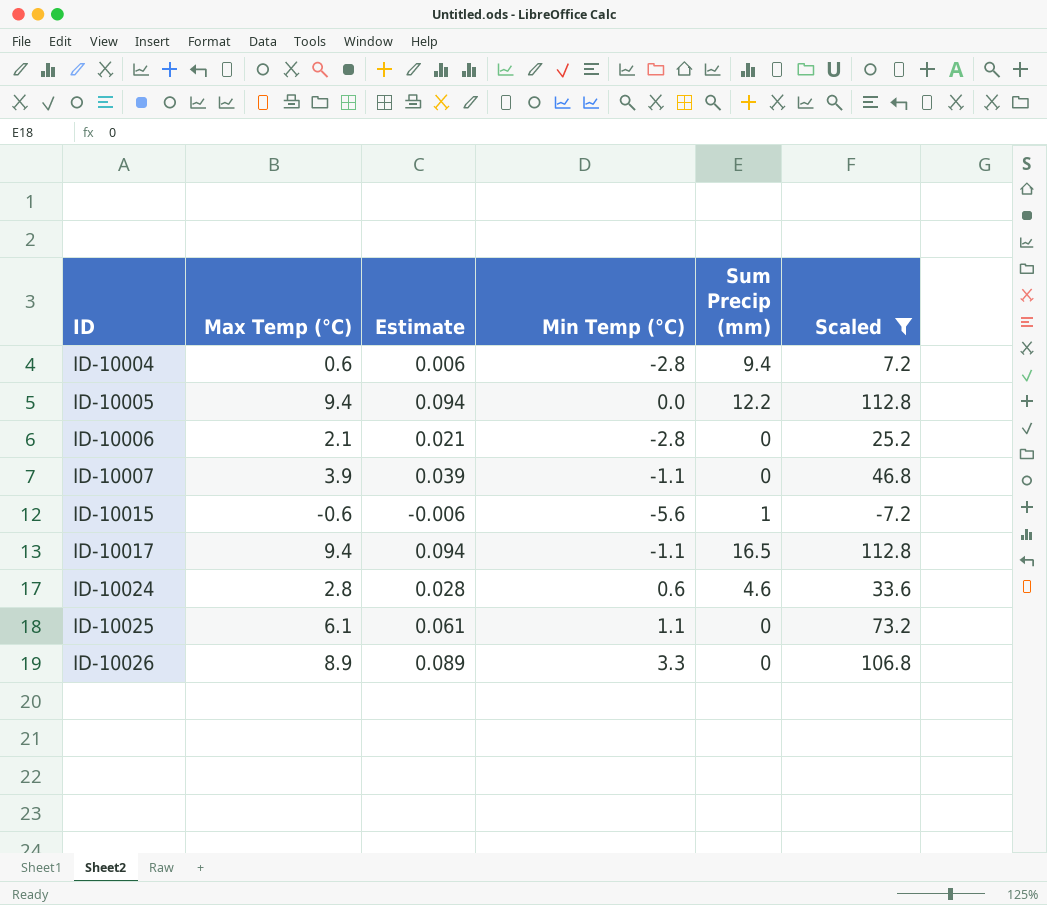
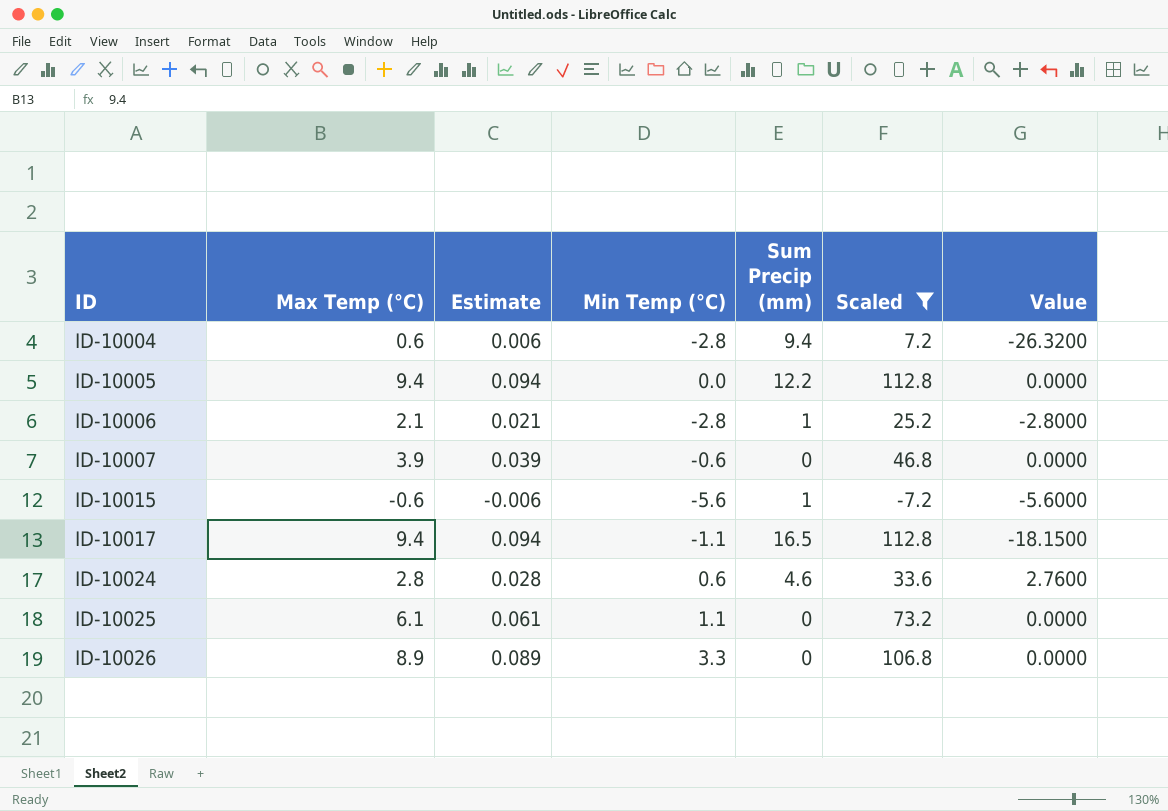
column Value | formula: none -> [Min Temp (°C)] * [Sum Precip (mm)]
ID-10006 | Sum Precip (mm): 0 -> 1
ID-10007 | Min Temp (°C): -1.1 -> -0.6

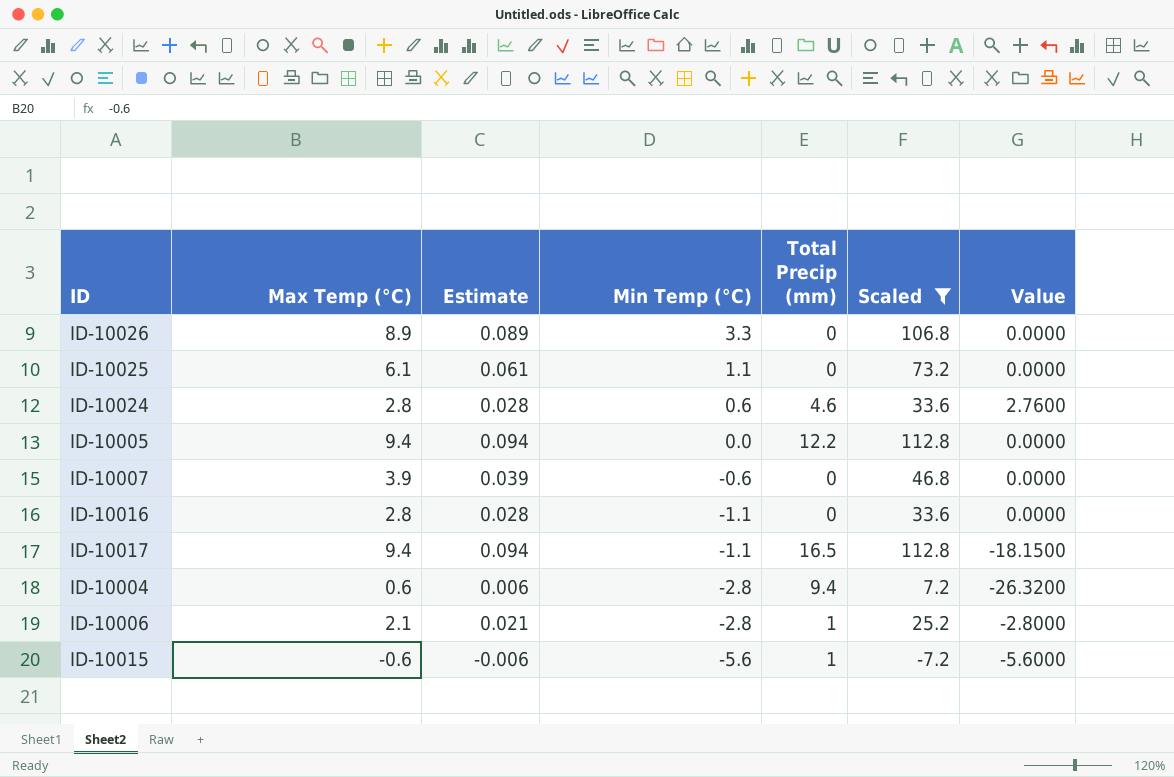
row order: ID ascending -> Min Temp (°C) descending
column name: Sum Precip (mm) -> Total Precip (mm)
row ID-10016: none -> 2.8 | 0.028 | -1.1 | 0 | 33.6 | 0.0000

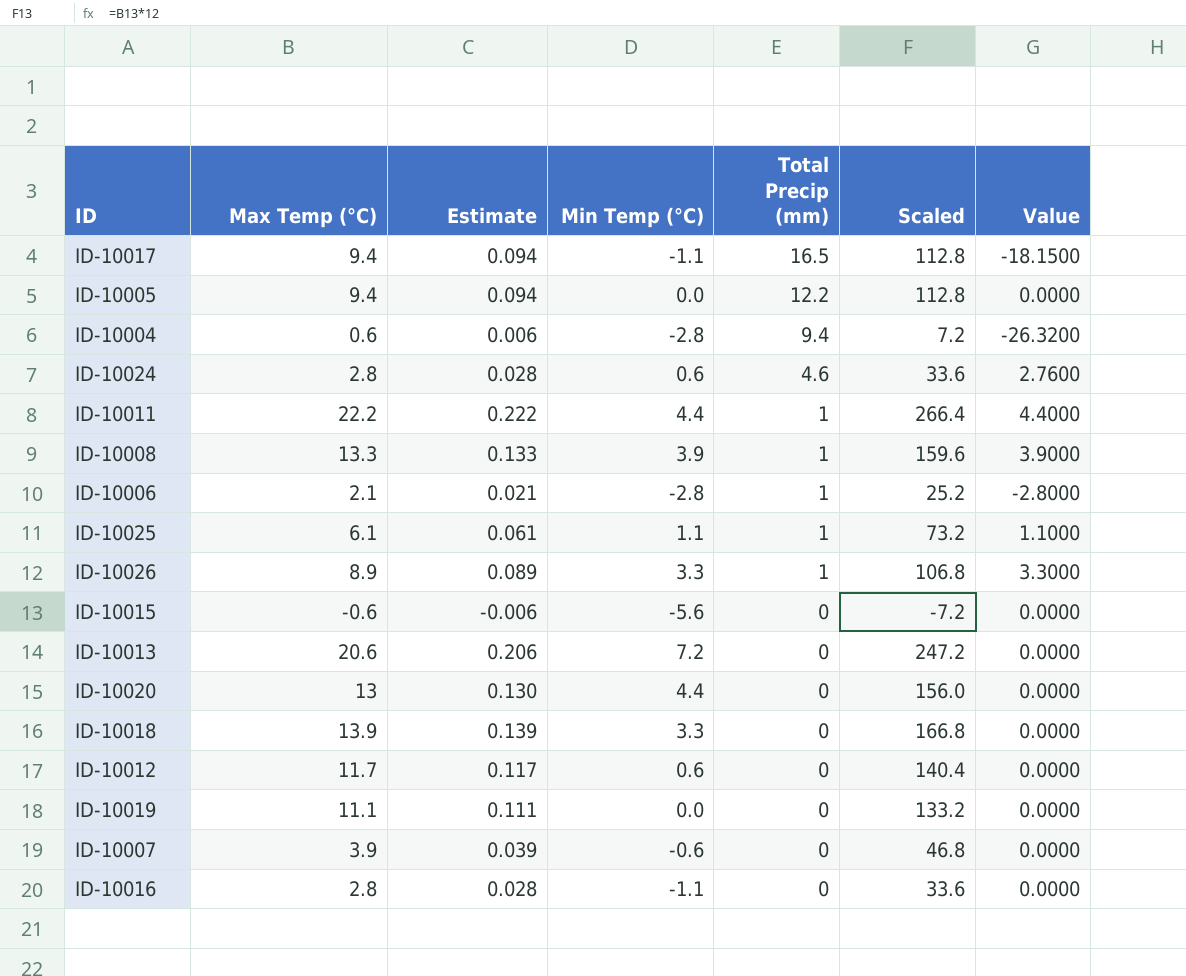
filter: Scaled <= 112.8 -> none
row order: Min Temp (°C) descending -> Total Precip (mm) descending
ID-10025 | Total Precip (mm): 0 -> 1
ID-10025 | Value: 0.0000 -> 1.1000
ID-10026 | Total Precip (mm): 0 -> 1
ID-10026 | Value: 0.0000 -> 3.3000
ID-10015 | Total Precip (mm): 1 -> 0
ID-10015 | Value: -5.6000 -> 0.0000

